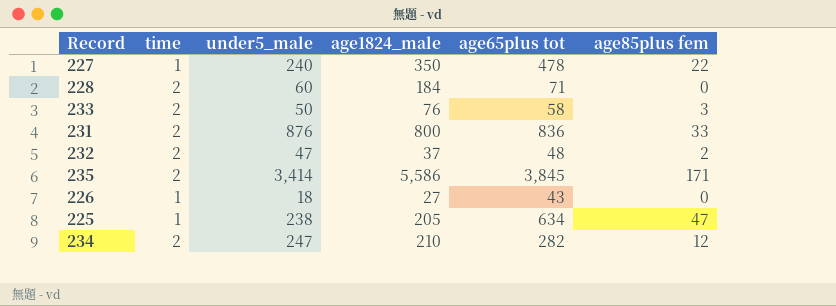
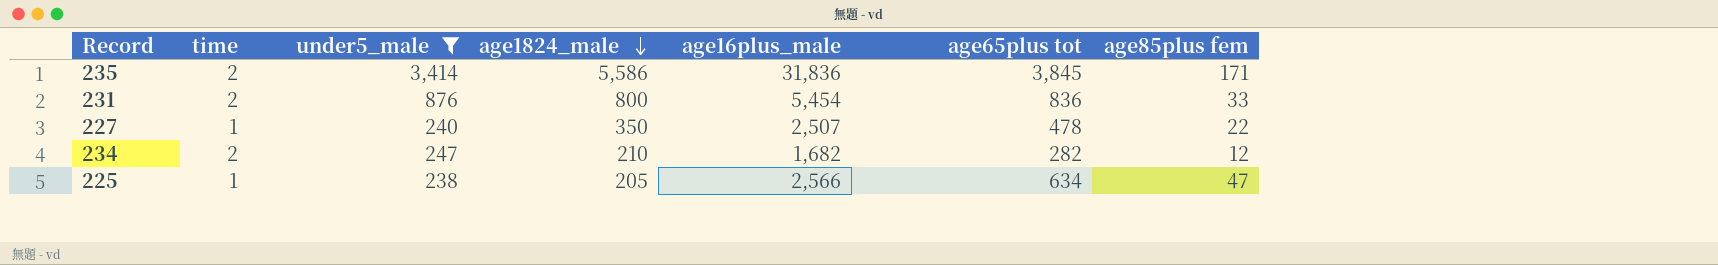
filter: none -> under5_male >= 238
row order: none -> age1824_male descending
column age16plus_male | position: none -> 5

